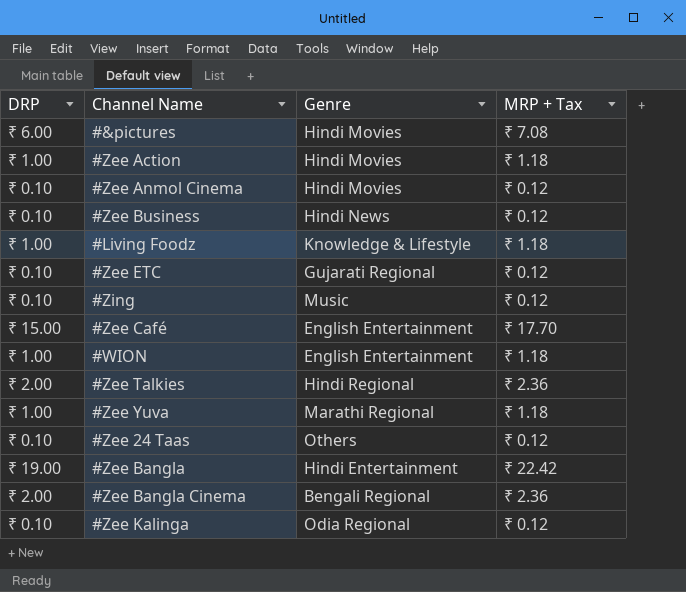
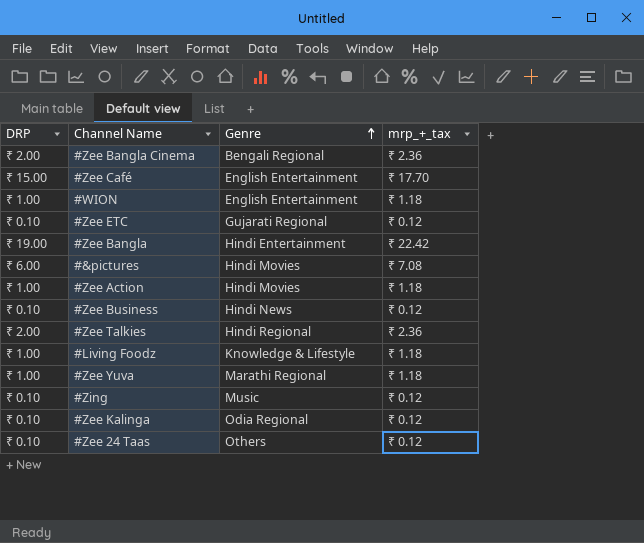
row order: none -> Genre ascending
column name: MRP + Tax -> mrp_+_tax
row #Zee Anmol Cinema: ₹ 0.10 | Hindi Movies | ₹ 0.12 -> none

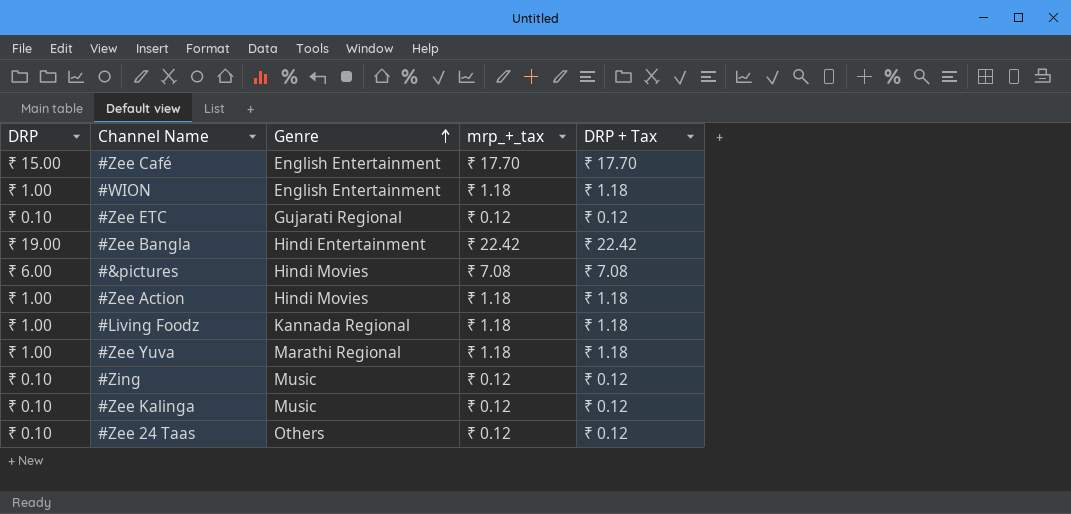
column DRP + Tax | position: none -> 5
row #Zee Bangla Cinema: ₹ 2.00 | Bengali Regional | ₹ 2.36 -> none
row #Zee Business: ₹ 0.10 | Hindi News | ₹ 0.12 -> none
row #Zee Talkies: ₹ 2.00 | Hindi Regional | ₹ 2.36 -> none
#Living Foodz | Genre: Knowledge & Lifestyle -> Kannada Regional
#Zee Kalinga | Genre: Odia Regional -> Music

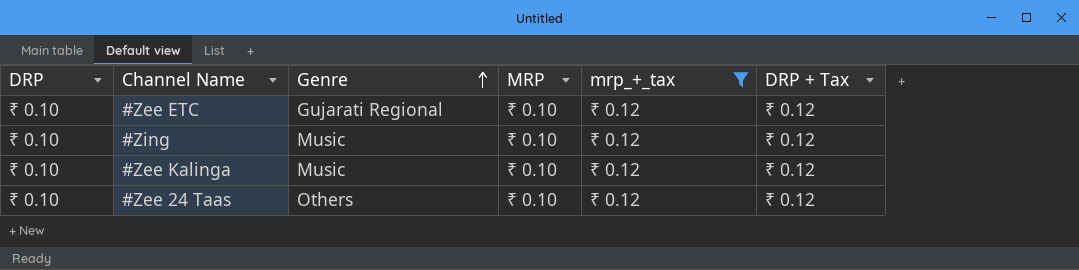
filter: none -> mrp_+_tax = ₹ 0.12
column MRP | position: none -> 4

